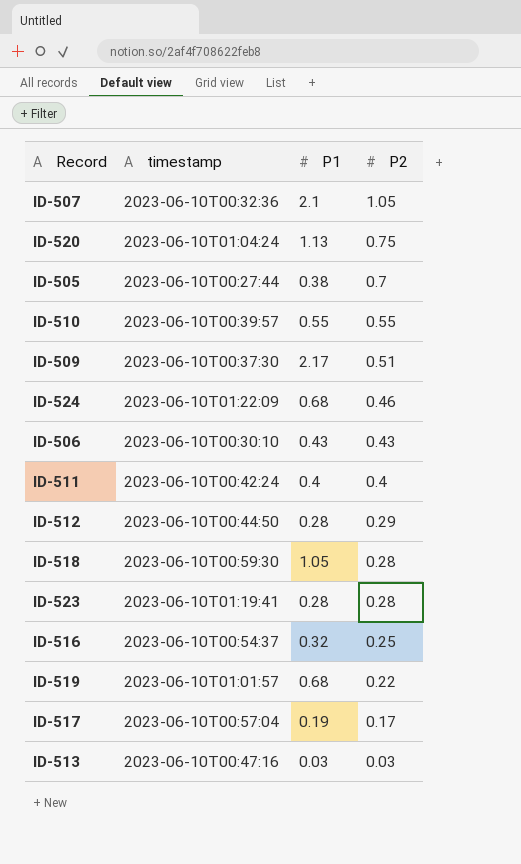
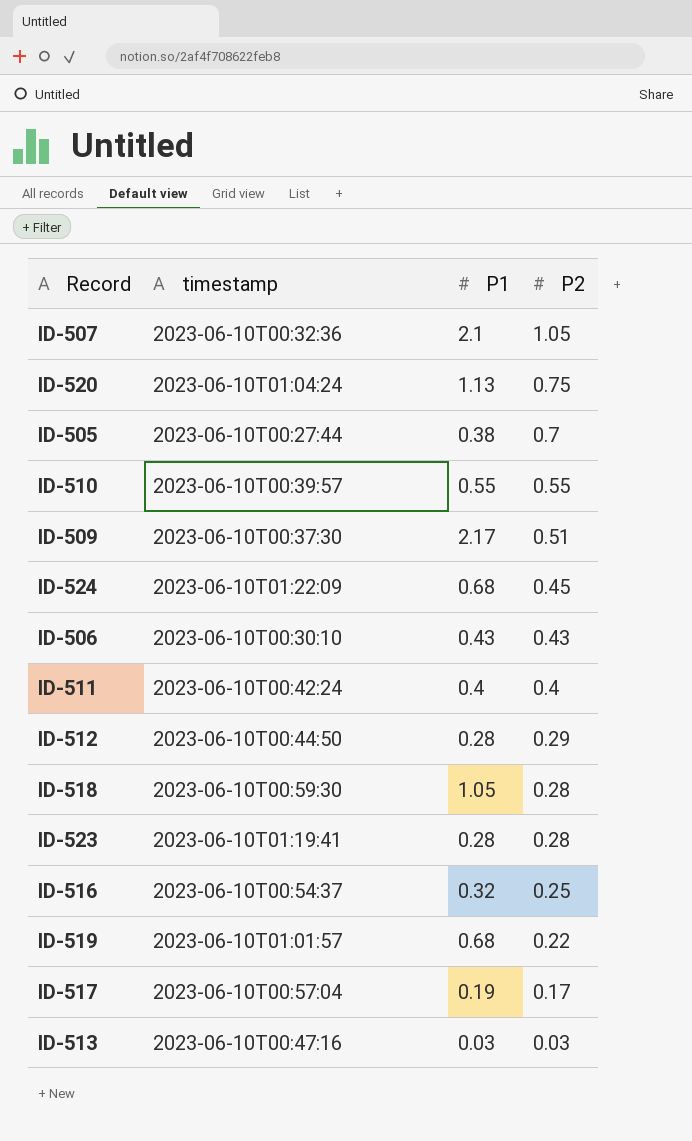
ID-524 | P2: 0.46 -> 0.45

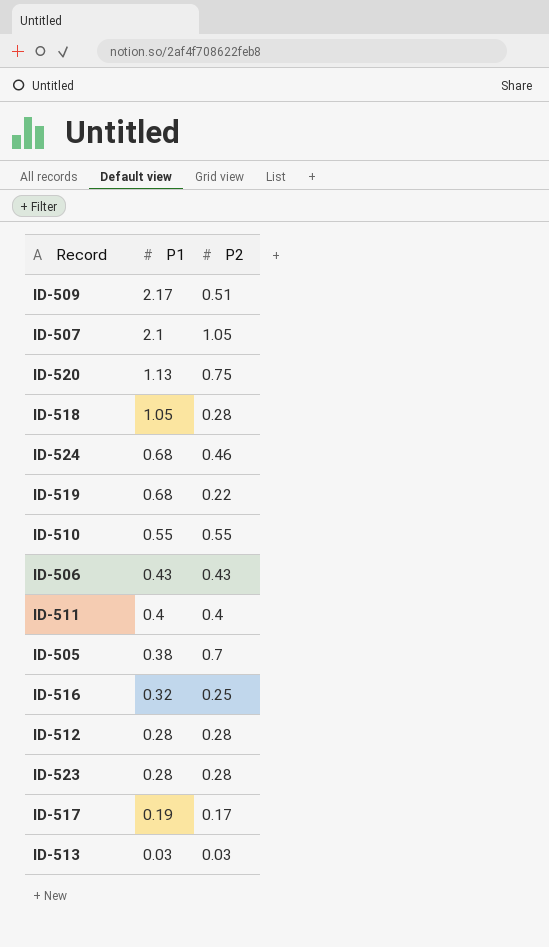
row order: P2 descending -> P1 descending
column timestamp | position: 2 -> none
ID-524 | P2: 0.45 -> 0.46
ID-512 | P2: 0.29 -> 0.28

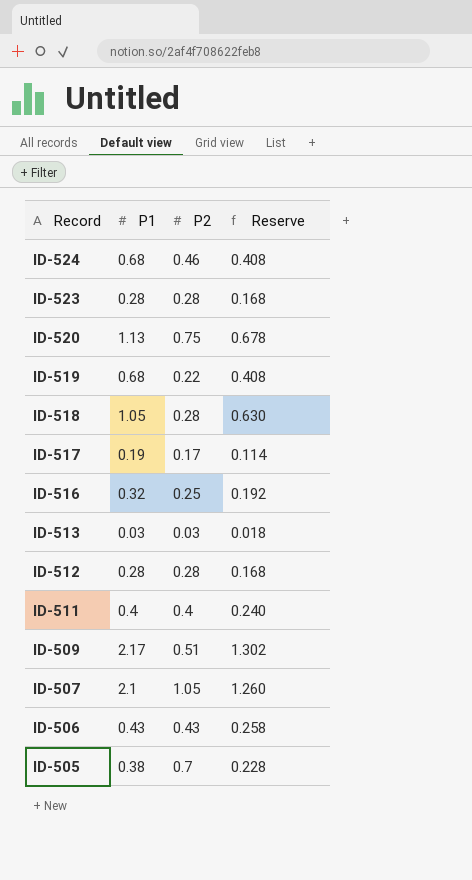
row order: P1 descending -> Record descending
column Reserve | formula: none -> [P1] * 0.6
row ID-510: 0.55 | 0.55 -> none

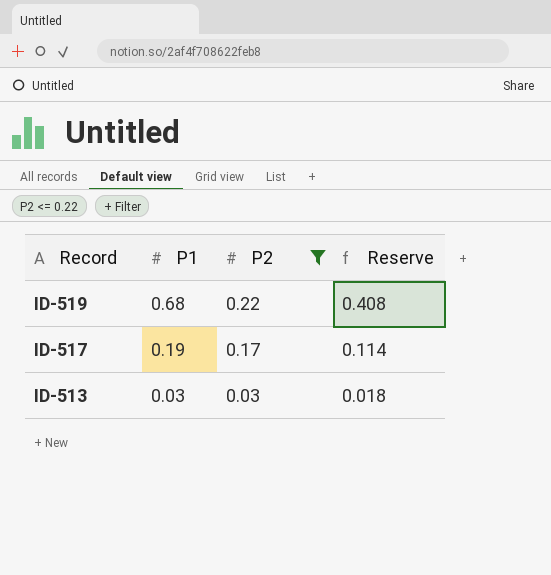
filter: none -> P2 <= 0.22

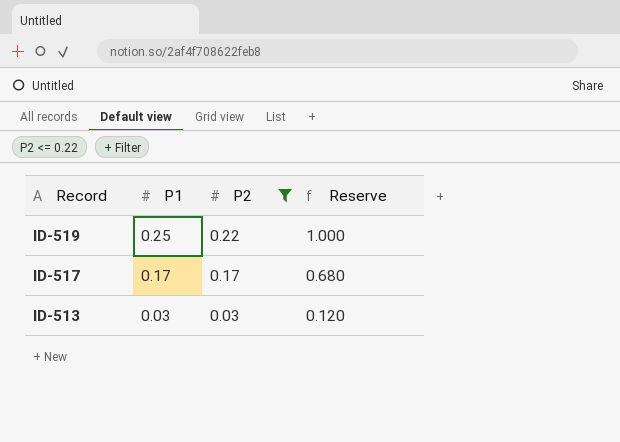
column Reserve | formula: [P1] * 0.6 -> [P1] * 4
ID-519 | P1: 0.68 -> 0.25
ID-517 | P1: 0.19 -> 0.17

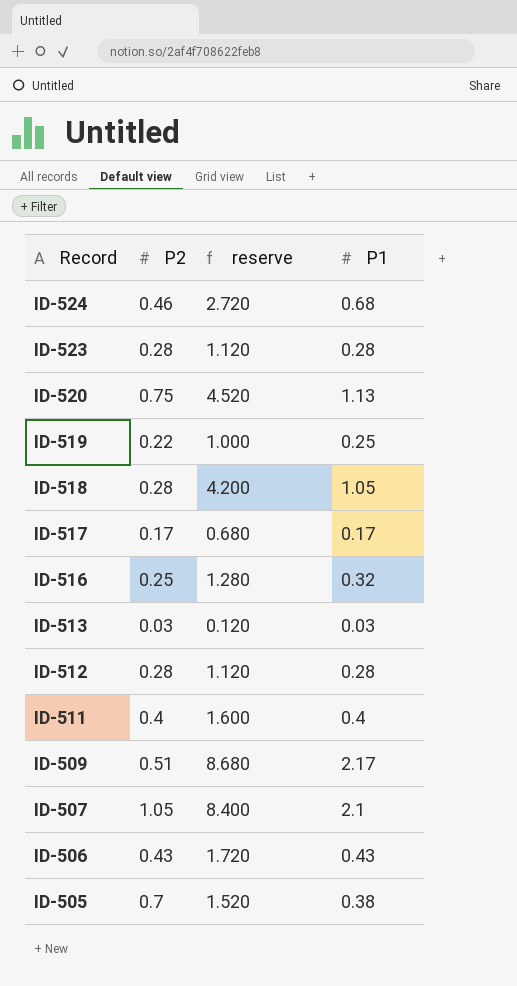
filter: P2 <= 0.22 -> none
column name: Reserve -> reserve
column P1 | position: 2 -> 4

